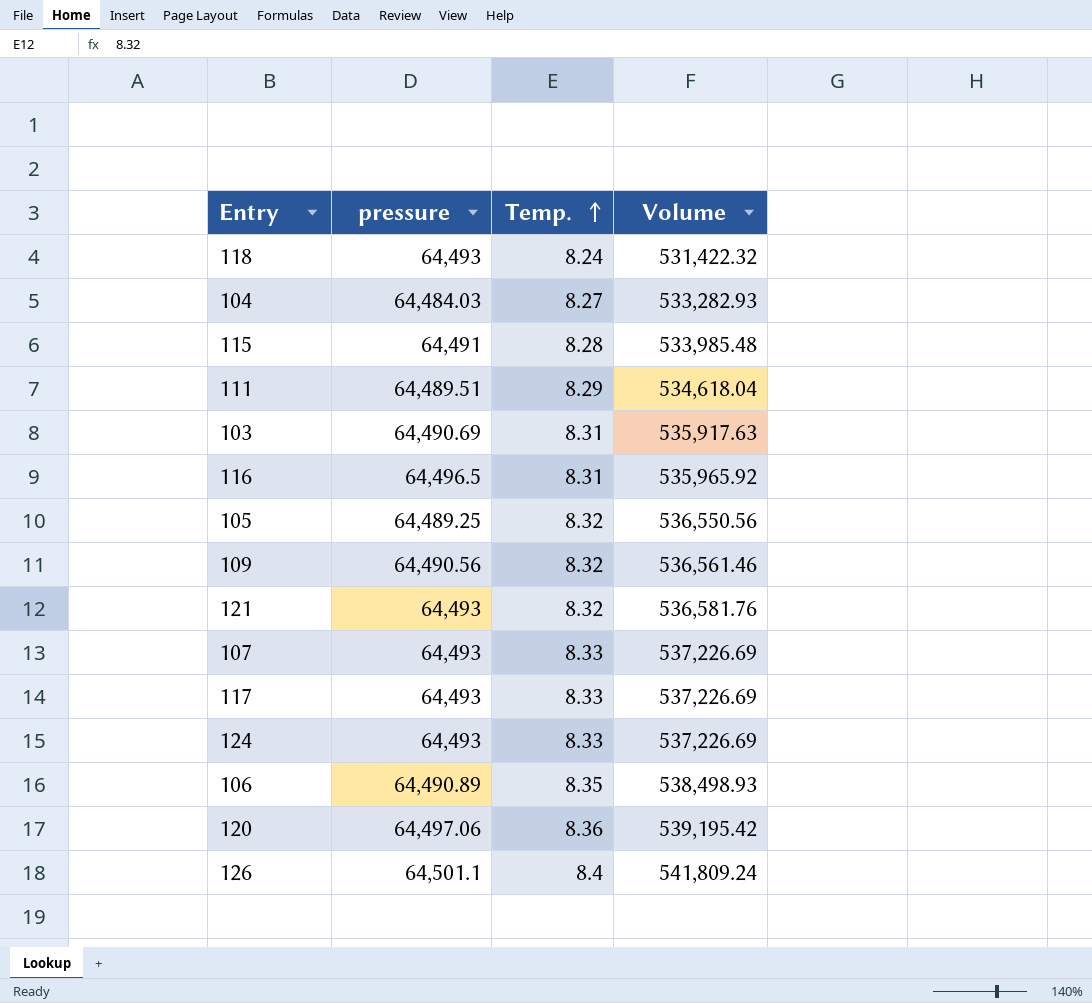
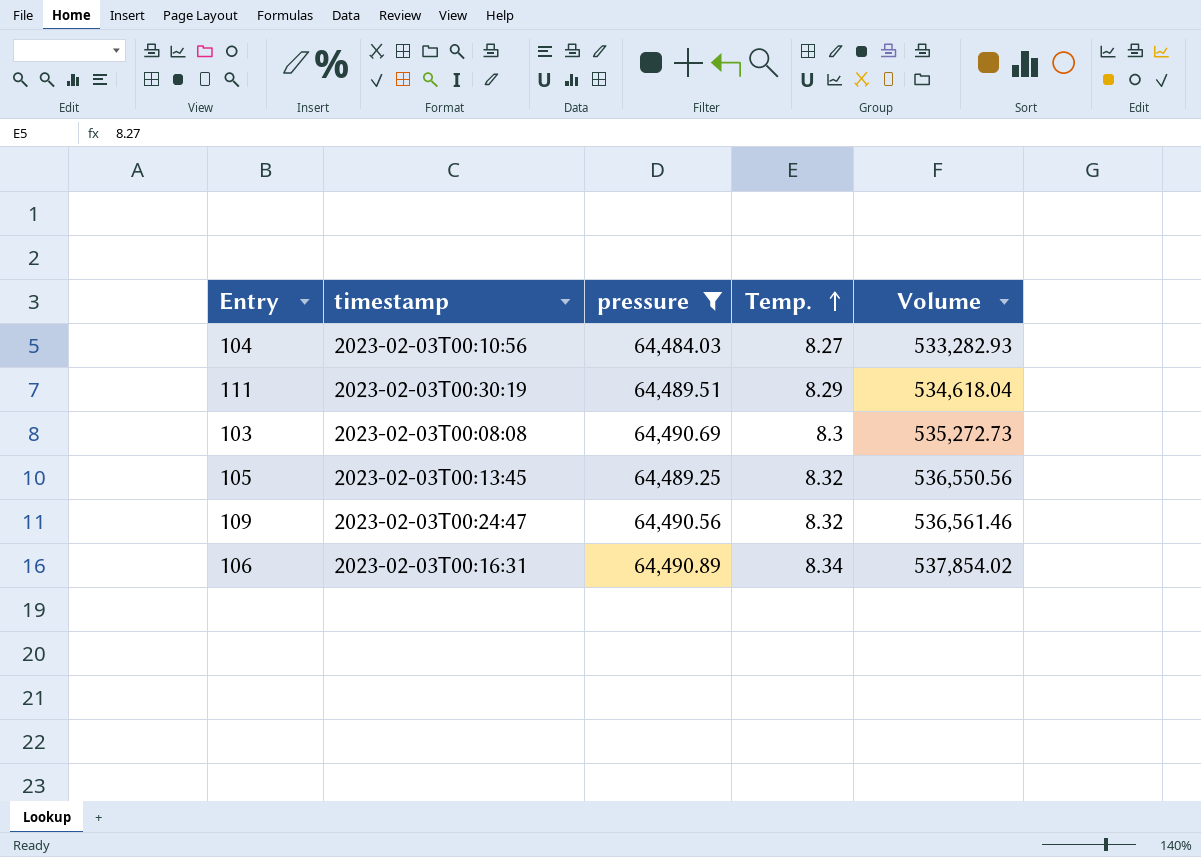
filter: none -> pressure <= 64,490.89
column timestamp | position: none -> 2
103 | Temp.: 8.31 -> 8.3
103 | Volume: 535,917.63 -> 535,272.73
106 | Temp.: 8.35 -> 8.34
106 | Volume: 538,498.93 -> 537,854.02

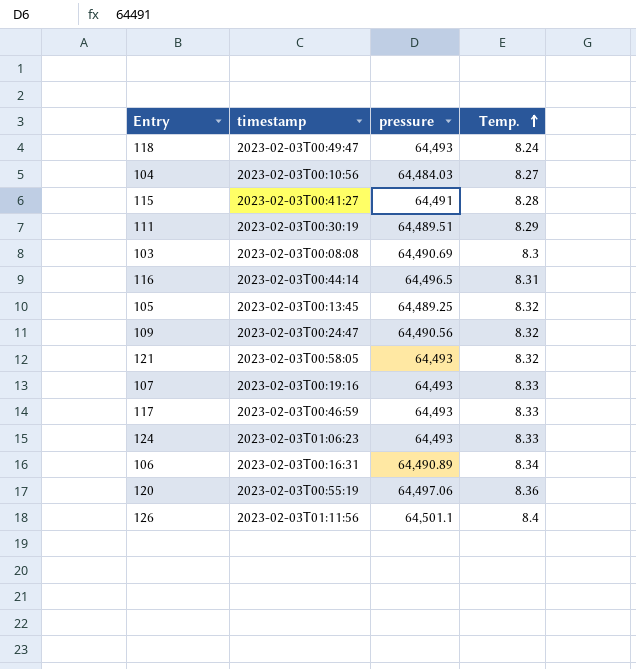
filter: pressure <= 64,490.89 -> none
column Volume | formula: [pressure] * [Temp.] -> none

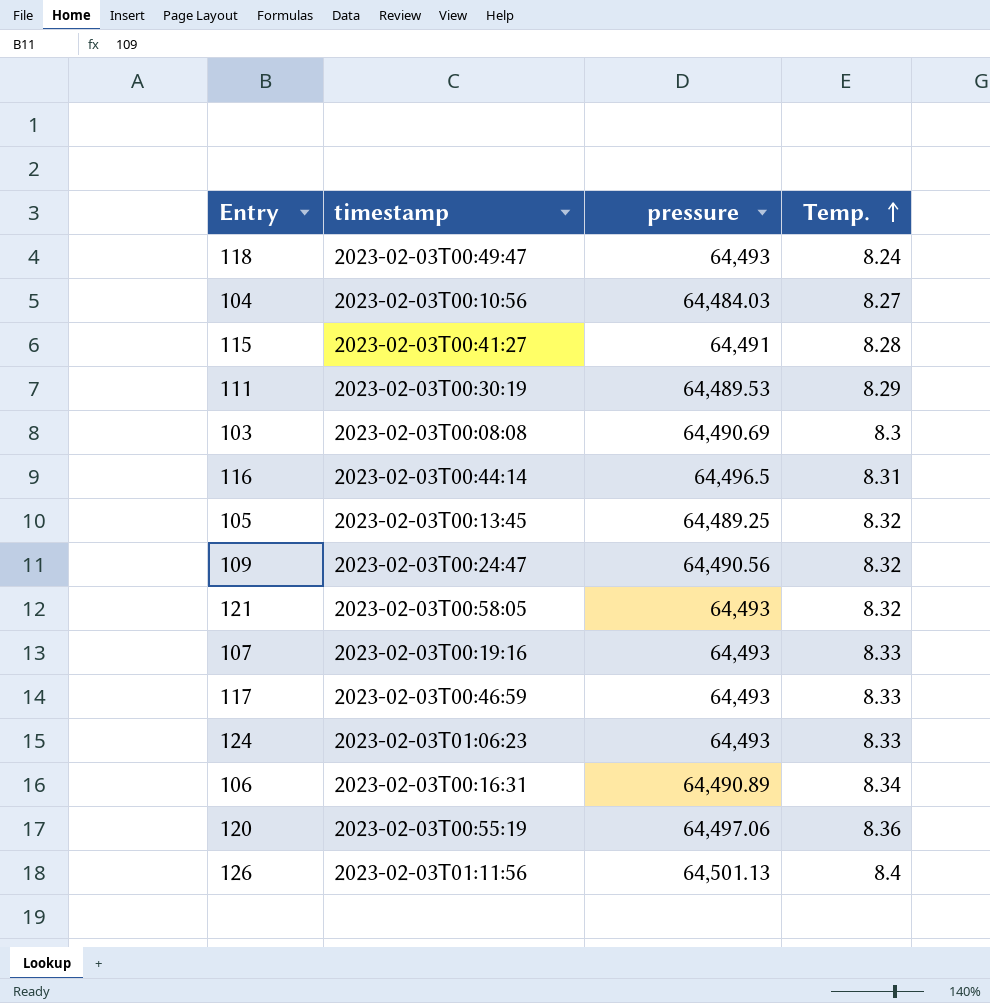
111 | pressure: 64,489.51 -> 64,489.53
126 | pressure: 64,501.1 -> 64,501.13

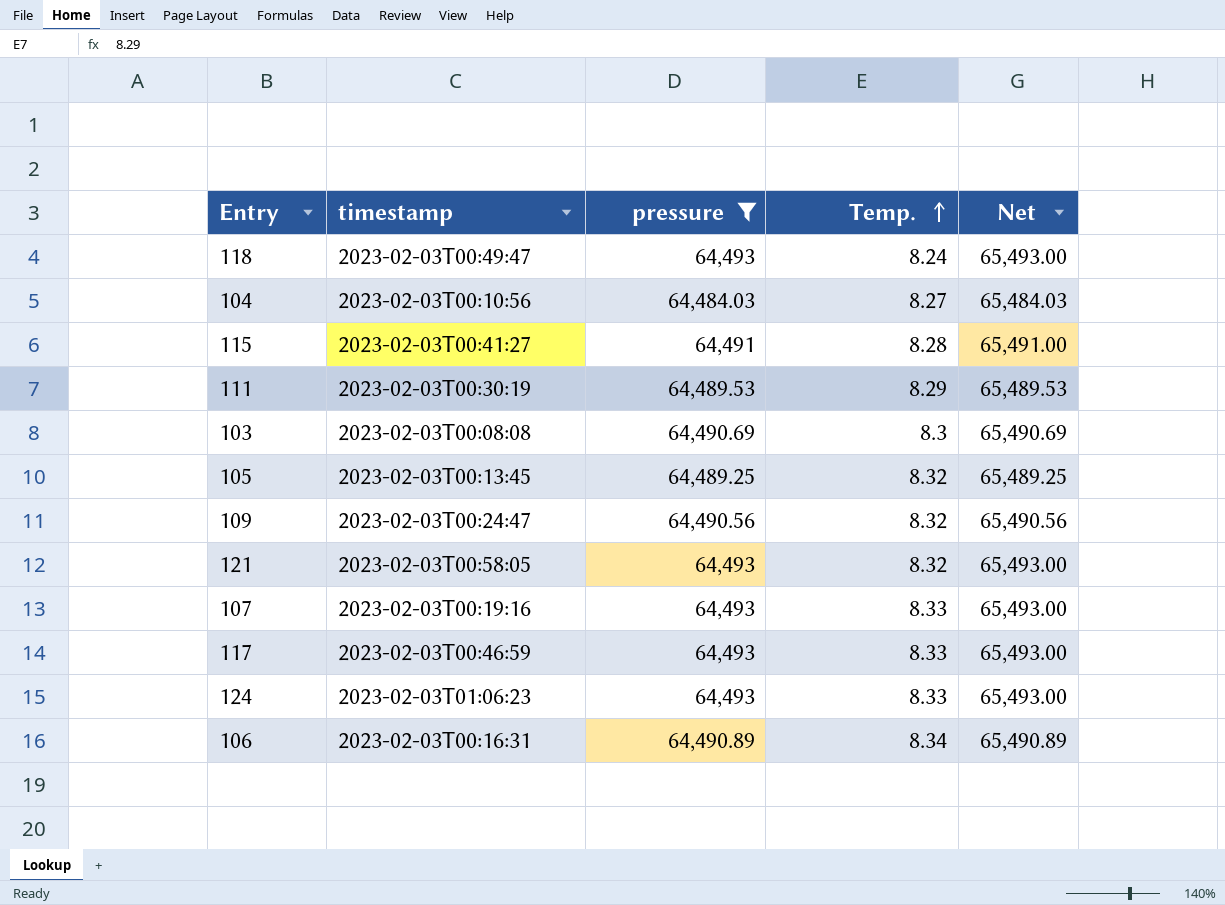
filter: none -> pressure <= 64,493
column Net | formula: none -> [pressure] + 1000

